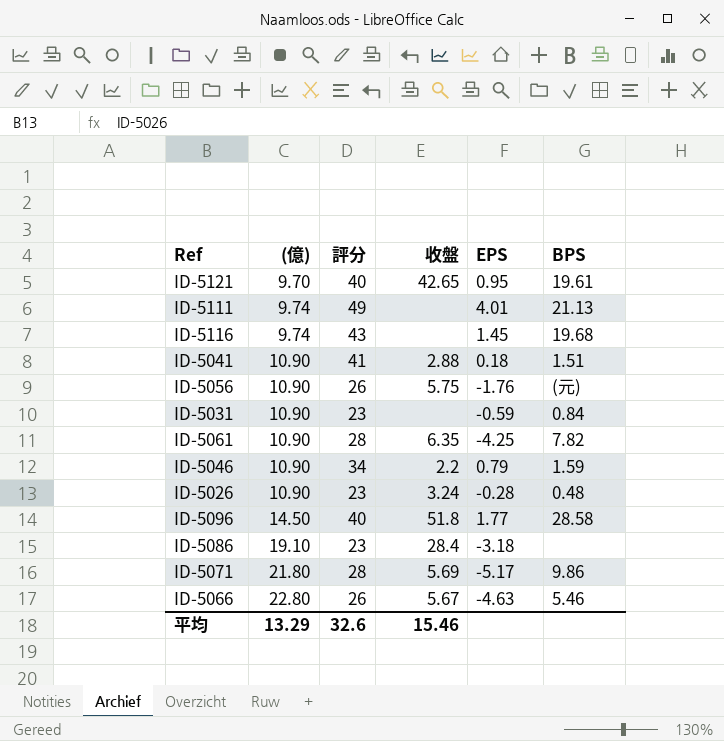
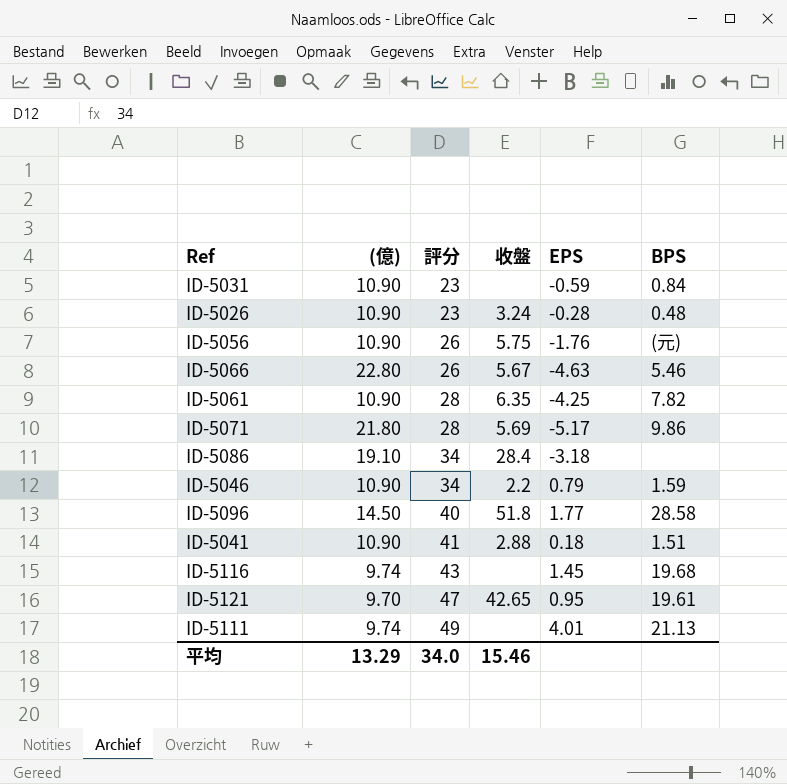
row order: (億) ascending -> 評分 ascending
ID-5086 | 評分: 23 -> 34
ID-5121 | 評分: 40 -> 47
平均 | 評分: 32.6 -> 34.0

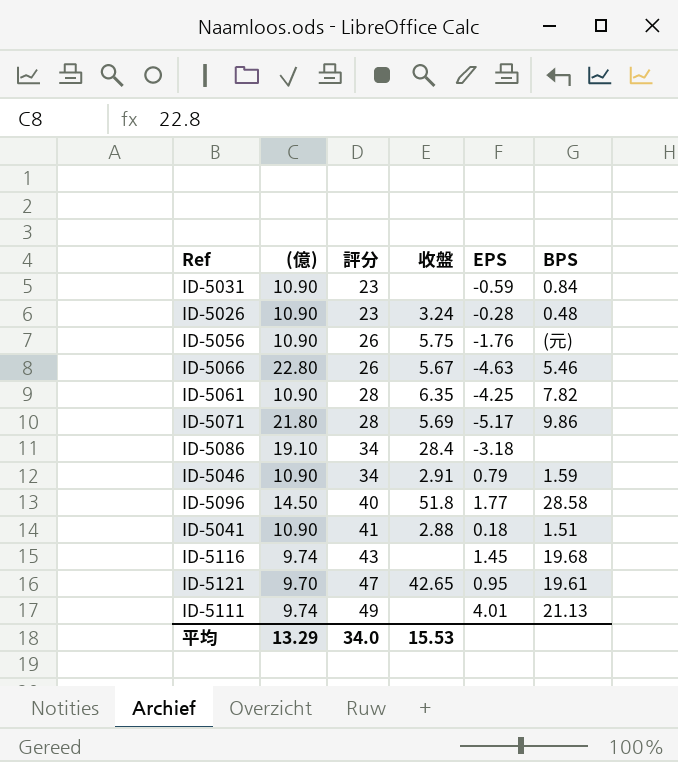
ID-5046 | 收盤: 2.2 -> 2.91
平均 | 收盤: 15.46 -> 15.53

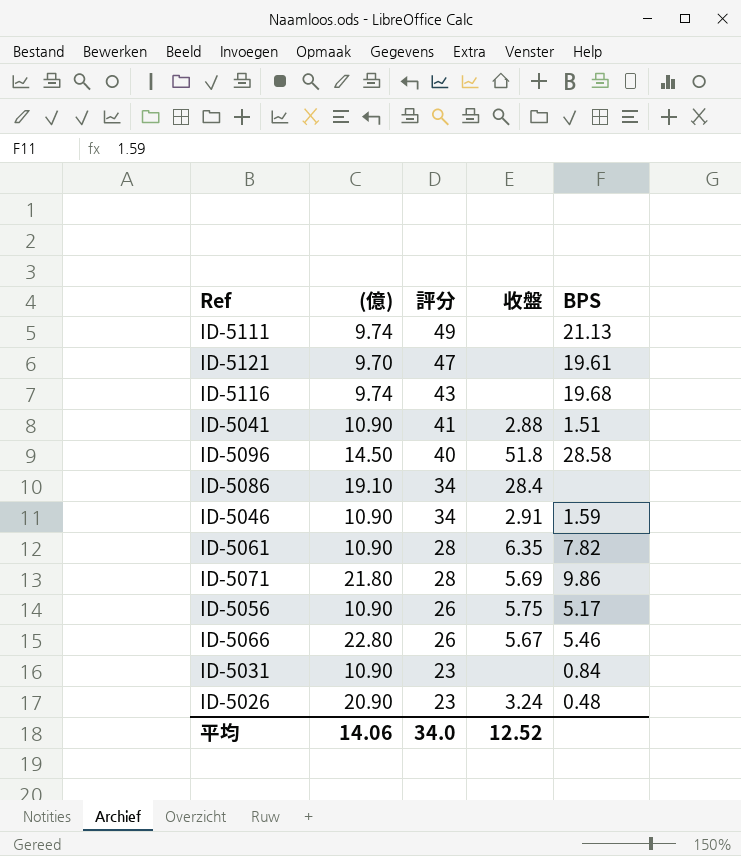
row order: 評分 ascending -> 評分 descending
column EPS | position: 5 -> none
ID-5121 | 收盤: 42.65 -> none
ID-5056 | BPS: (元) -> 5.17
ID-5026 | (億): 10.90 -> 20.90
平均 | (億): 13.29 -> 14.06
平均 | 收盤: 15.53 -> 12.52

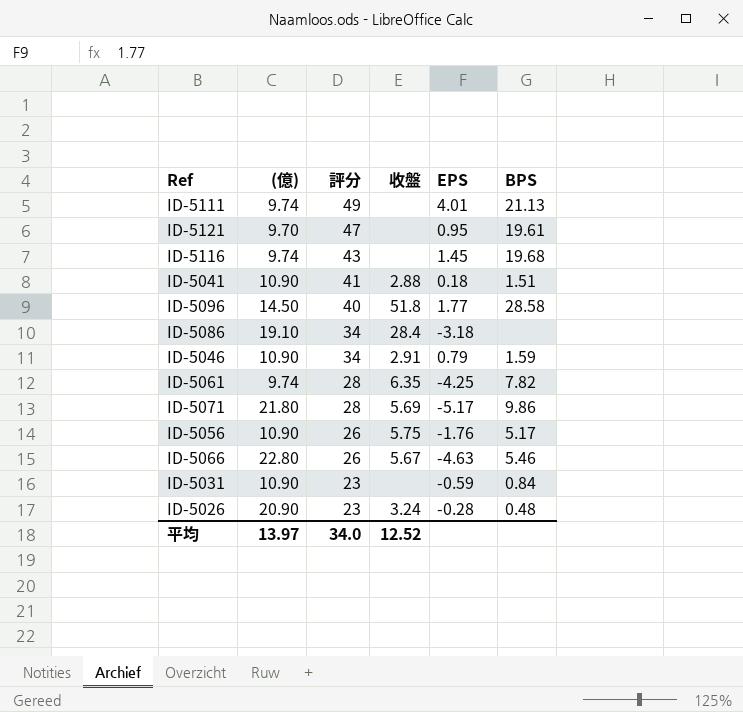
column EPS | position: none -> 5
ID-5061 | (億): 10.90 -> 9.74
平均 | (億): 14.06 -> 13.97

